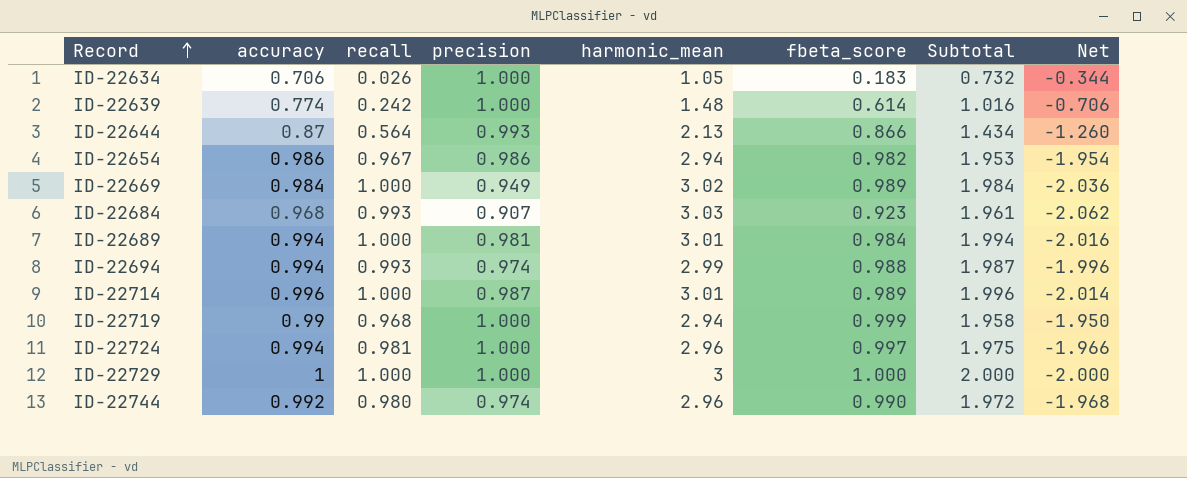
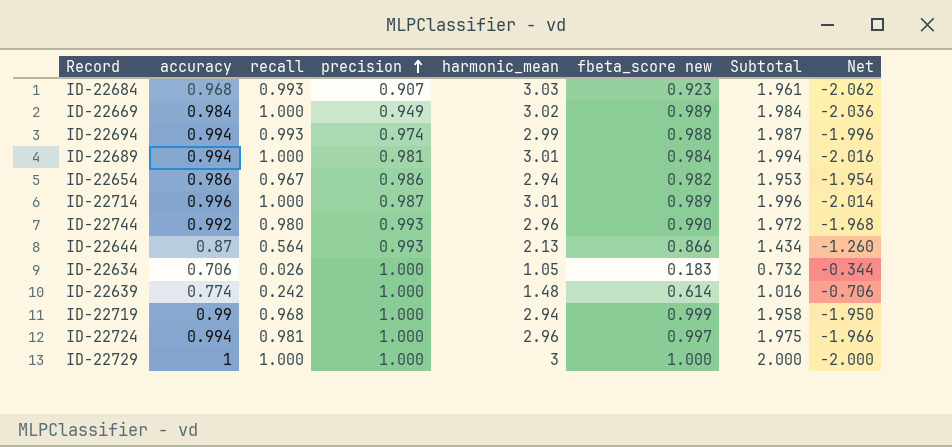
row order: Record ascending -> precision ascending
column name: fbeta_score -> fbeta_score new
ID-22744 | precision: 0.974 -> 0.993

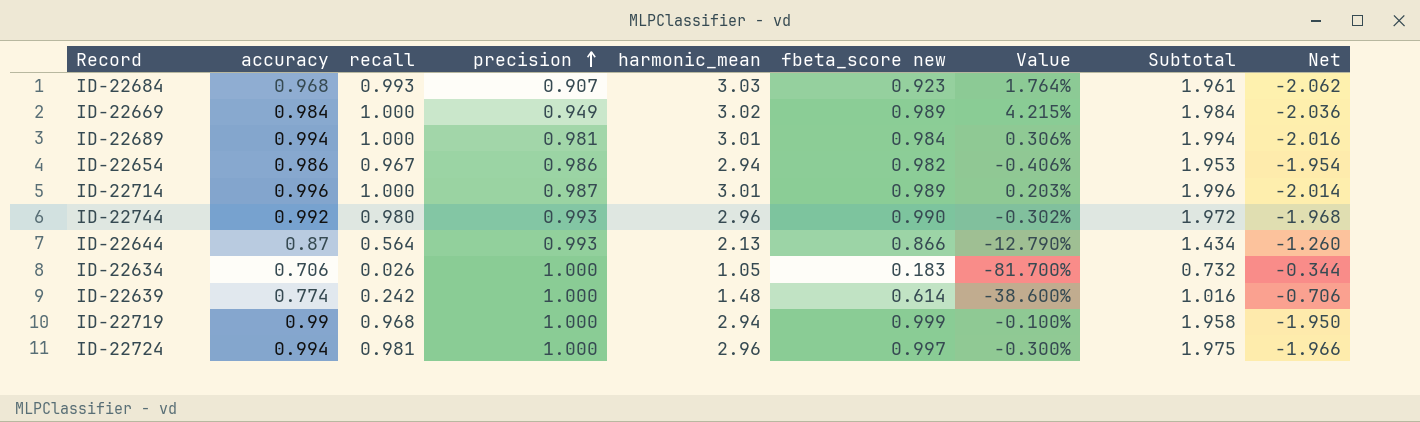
column Value | formula: none -> ([fbeta_score new] - [precision]) / [precision]
row ID-22694: 0.994 | 0.993 | 0.974 | 2.99 | 0.988 | 1.987 | -1.996 -> none
row ID-22729: 1 | 1.000 | 1.000 | 3 | 1.000 | 2.000 | -2.000 -> none

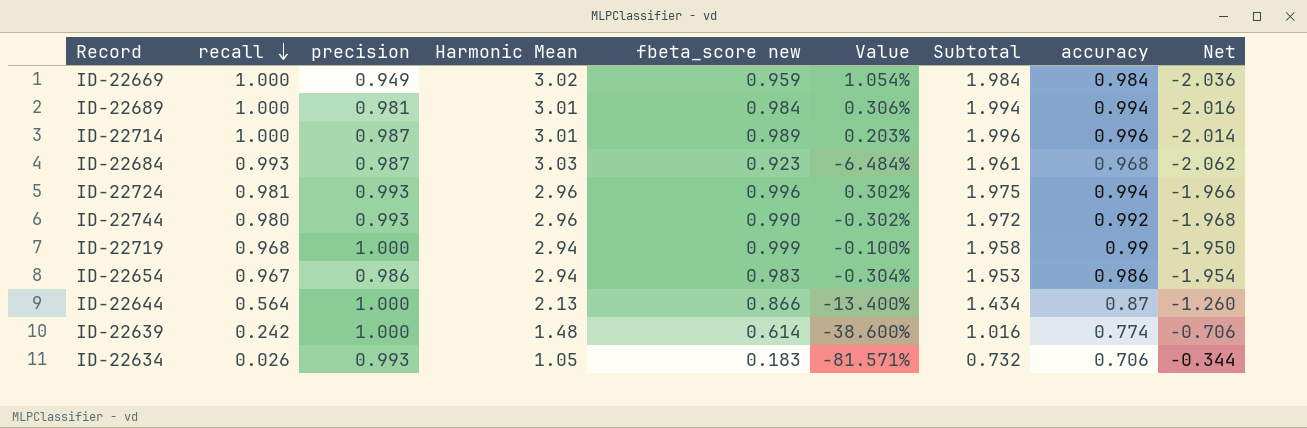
row order: precision ascending -> recall descending
column name: harmonic_mean -> Harmonic Mean
column accuracy | position: 2 -> 8
ID-22669 | fbeta_score new: 0.989 -> 0.959
ID-22669 | Value: 4.215% -> 1.054%
ID-22684 | precision: 0.907 -> 0.987
ID-22684 | Value: 1.764% -> -6.484%
ID-22724 | precision: 1.000 -> 0.993
ID-22724 | fbeta_score new: 0.997 -> 0.996
ID-22724 | Value: -0.300% -> 0.302%
ID-22654 | fbeta_score new: 0.982 -> 0.983
ID-22654 | Value: -0.406% -> -0.304%
ID-22644 | precision: 0.993 -> 1.000
ID-22644 | Value: -12.790% -> -13.400%
ID-22634 | precision: 1.000 -> 0.993
ID-22634 | Value: -81.700% -> -81.571%

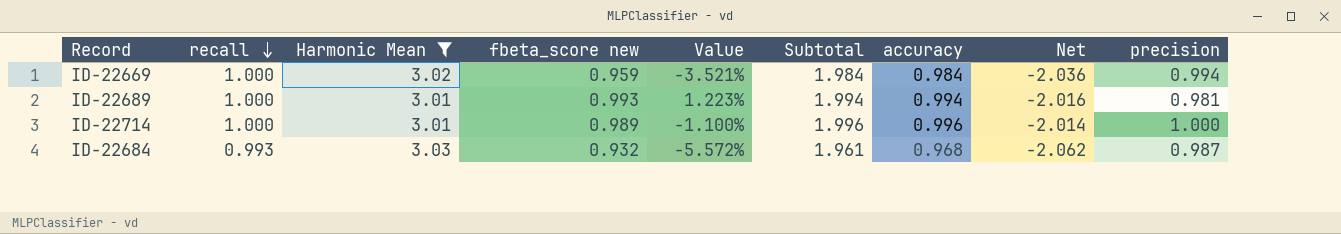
filter: none -> Harmonic Mean >= 3.01
column precision | position: 3 -> 9
ID-22669 | Value: 1.054% -> -3.521%
ID-22669 | precision: 0.949 -> 0.994
ID-22689 | fbeta_score new: 0.984 -> 0.993
ID-22689 | Value: 0.306% -> 1.223%
ID-22714 | Value: 0.203% -> -1.100%
ID-22714 | precision: 0.987 -> 1.000
ID-22684 | fbeta_score new: 0.923 -> 0.932
ID-22684 | Value: -6.484% -> -5.572%

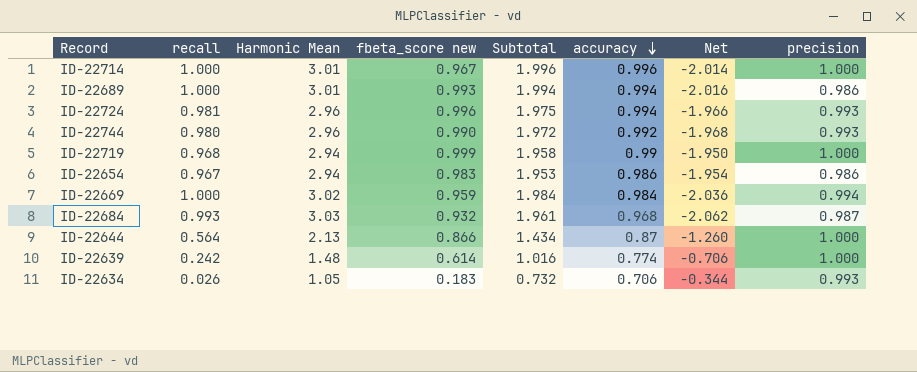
filter: Harmonic Mean >= 3.01 -> none
row order: recall descending -> accuracy descending
column Value | formula: ([fbeta_score new] - [precision]) / [precision] -> none
ID-22714 | fbeta_score new: 0.989 -> 0.967
ID-22689 | precision: 0.981 -> 0.986

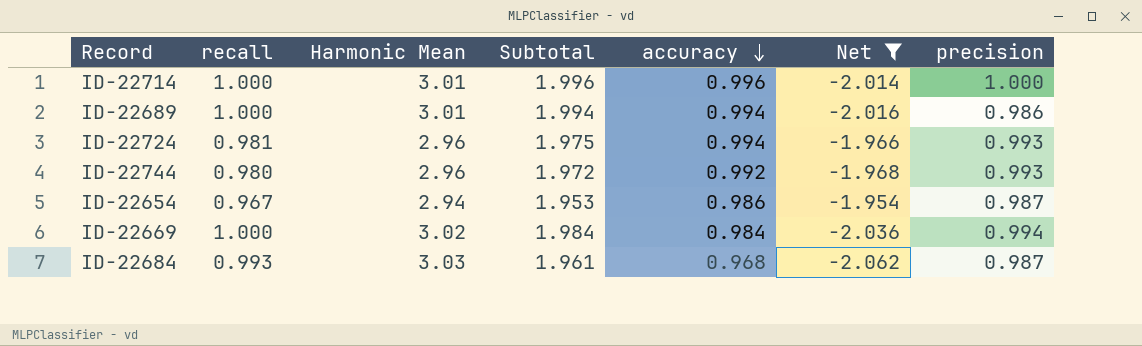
filter: none -> Net <= -1.954
column fbeta_score new | position: 4 -> none
ID-22654 | precision: 0.986 -> 0.987

